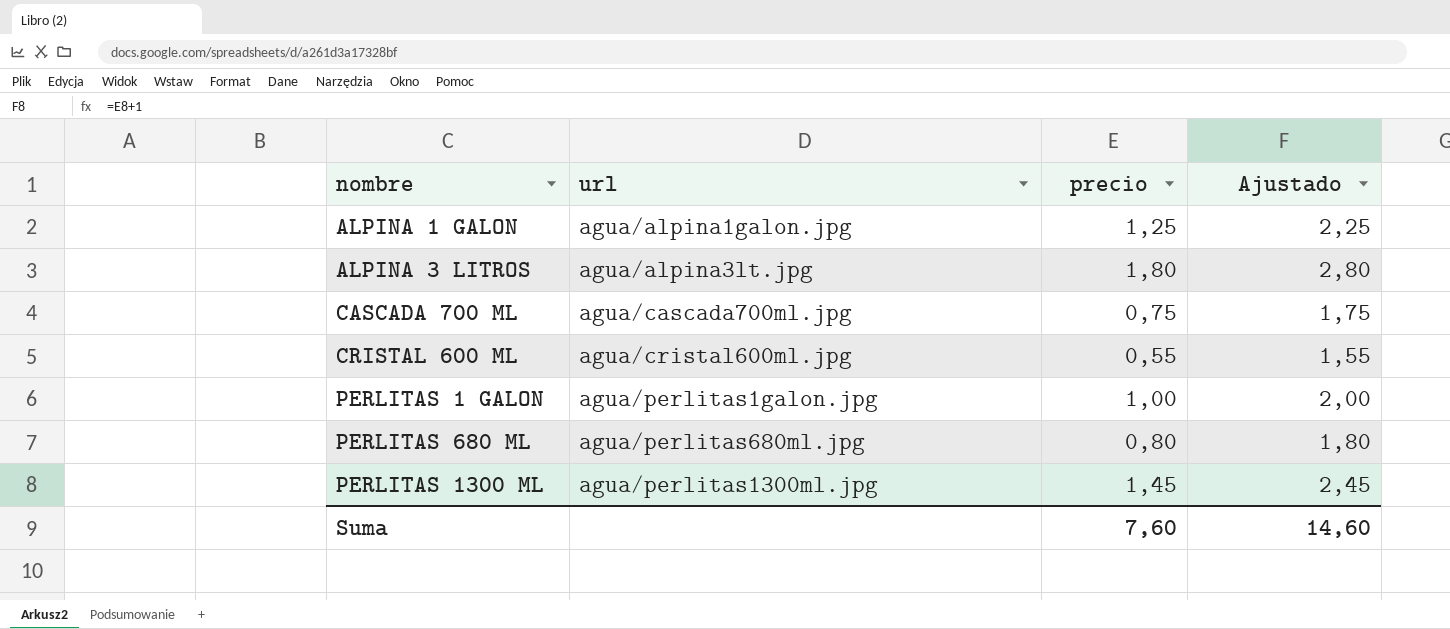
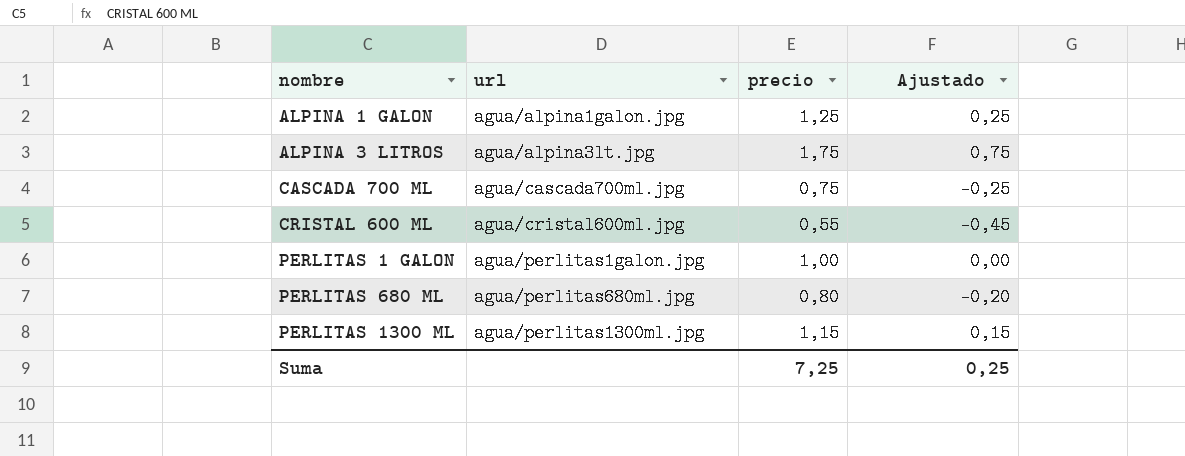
column Ajustado | formula: [precio] + 1 -> [precio] - 1
ALPINA 3 LITROS | precio: 1,80 -> 1,75
PERLITAS 1300 ML | precio: 1,45 -> 1,15
Suma | precio: 7,60 -> 7,25
Suma | Ajustado: 14,60 -> 0,25

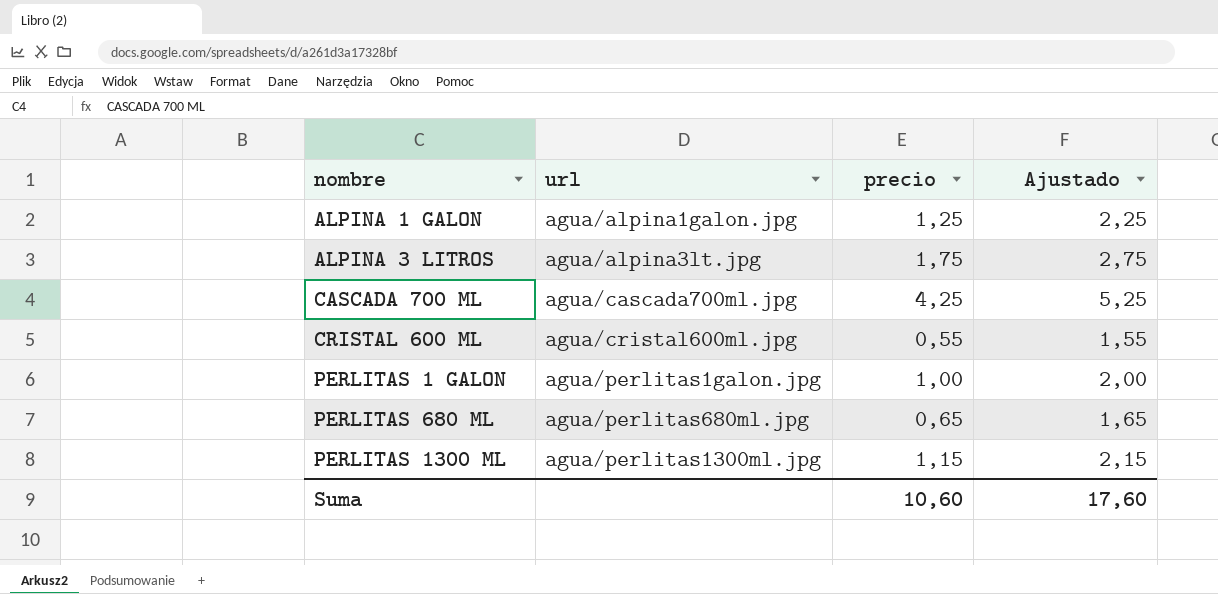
column Ajustado | formula: [precio] - 1 -> [precio] + 1
CASCADA 700 ML | precio: 0,75 -> 4,25
PERLITAS 680 ML | precio: 0,80 -> 0,65
Suma | precio: 7,25 -> 10,60
Suma | Ajustado: 0,25 -> 17,60

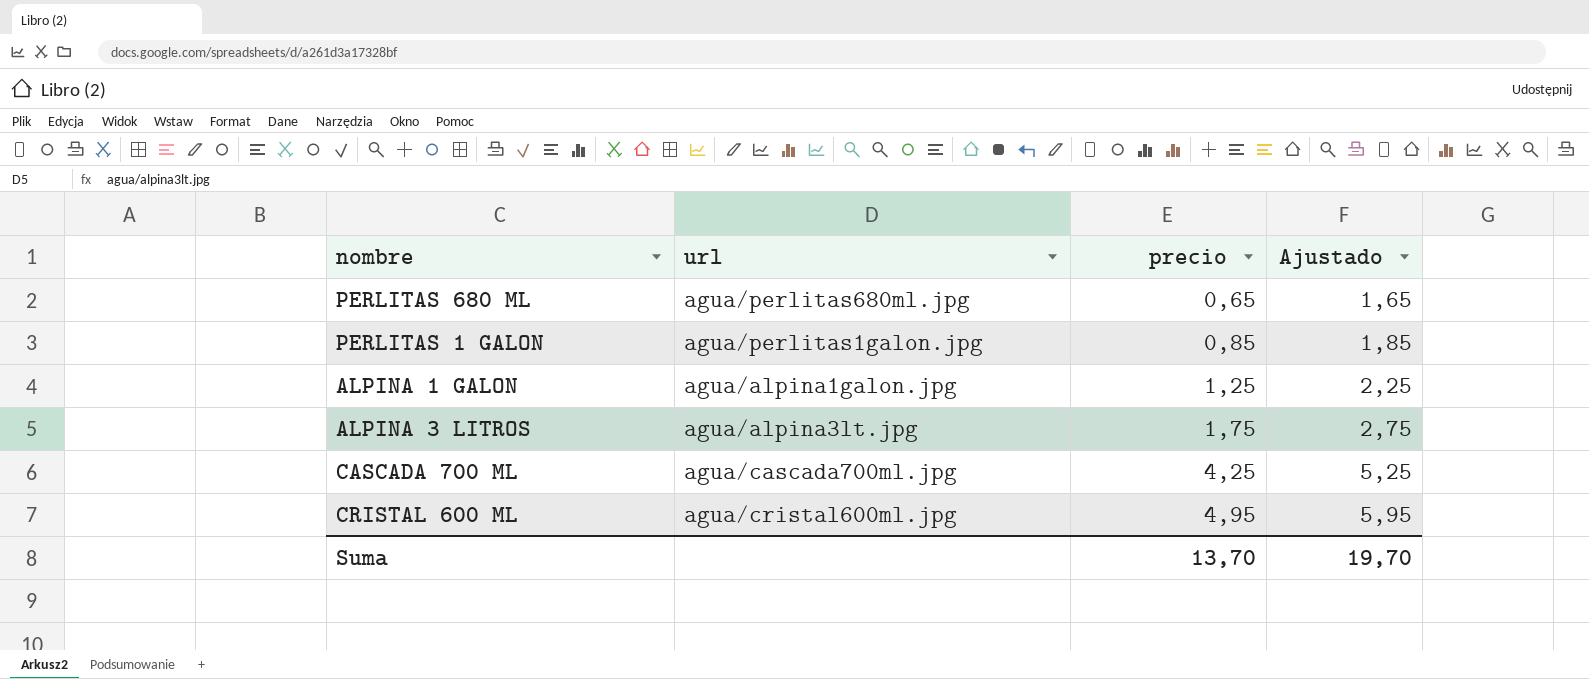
row order: nombre ascending -> precio ascending
row PERLITAS 1300 ML: agua/perlitas1300ml.jpg | 1,15 | 2,15 -> none
PERLITAS 1 GALON | precio: 1,00 -> 0,85
PERLITAS 1 GALON | Ajustado: 2,00 -> 1,85
CRISTAL 600 ML | precio: 0,55 -> 4,95
CRISTAL 600 ML | Ajustado: 1,55 -> 5,95
Suma | precio: 10,60 -> 13,70
Suma | Ajustado: 17,60 -> 19,70

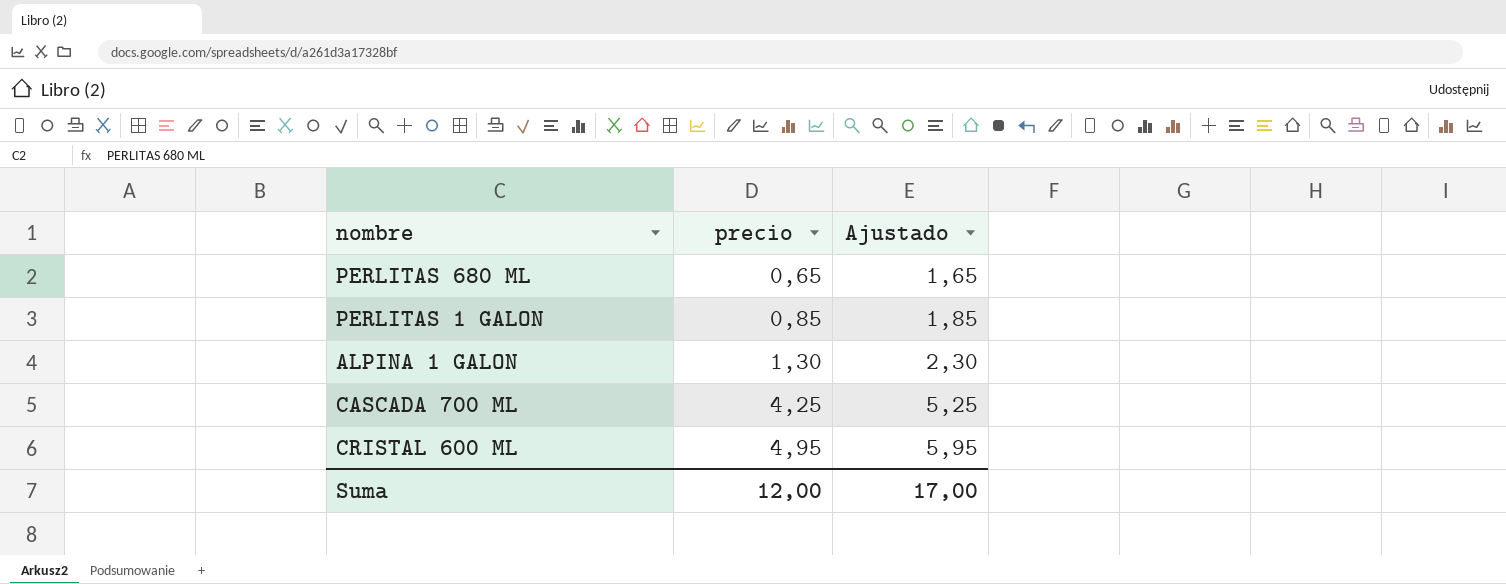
column url | position: 2 -> none
row ALPINA 3 LITROS: agua/alpina3lt.jpg | 1,75 | 2,75 -> none
ALPINA 1 GALON | precio: 1,25 -> 1,30
ALPINA 1 GALON | Ajustado: 2,25 -> 2,30
Suma | precio: 13,70 -> 12,00
Suma | Ajustado: 19,70 -> 17,00

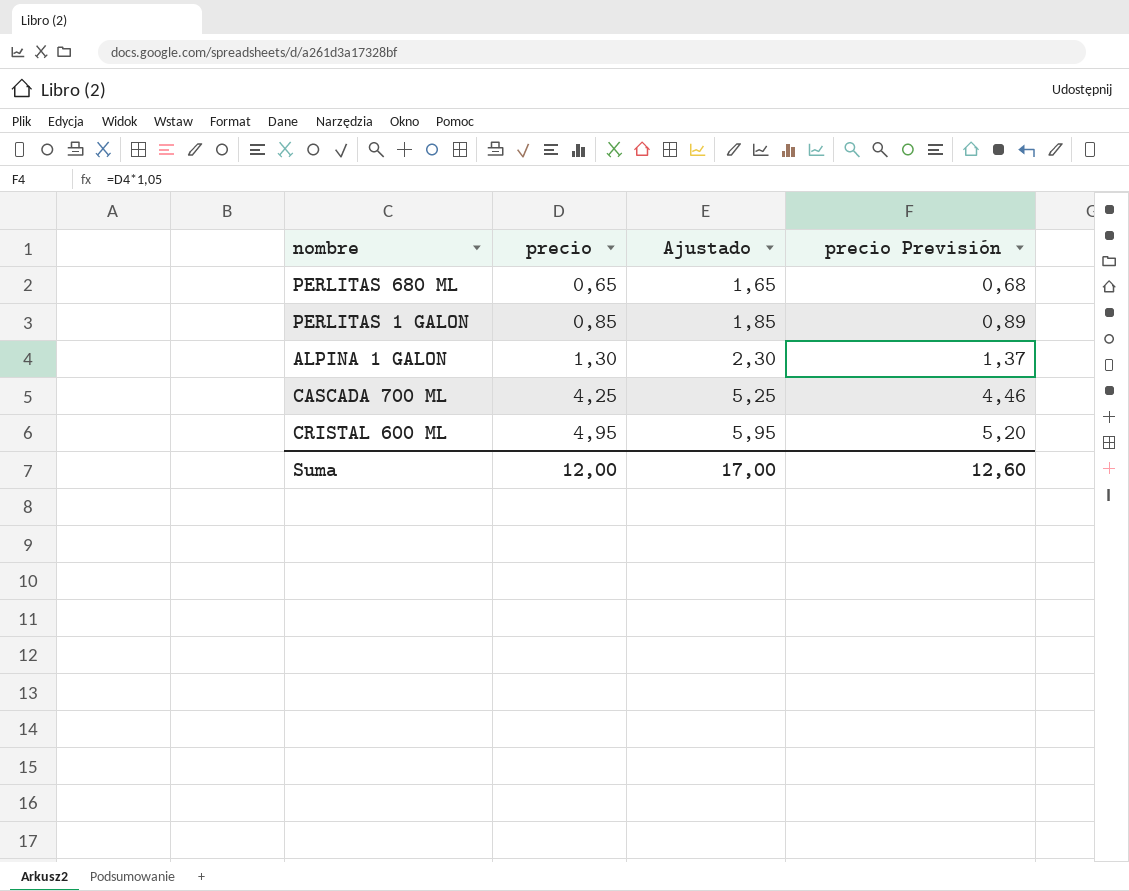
column precio Previsión | formula: none -> [precio] * 1,05

